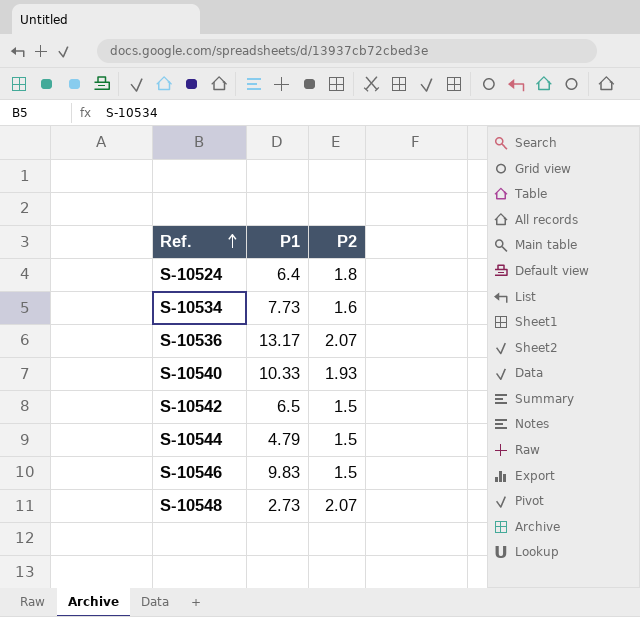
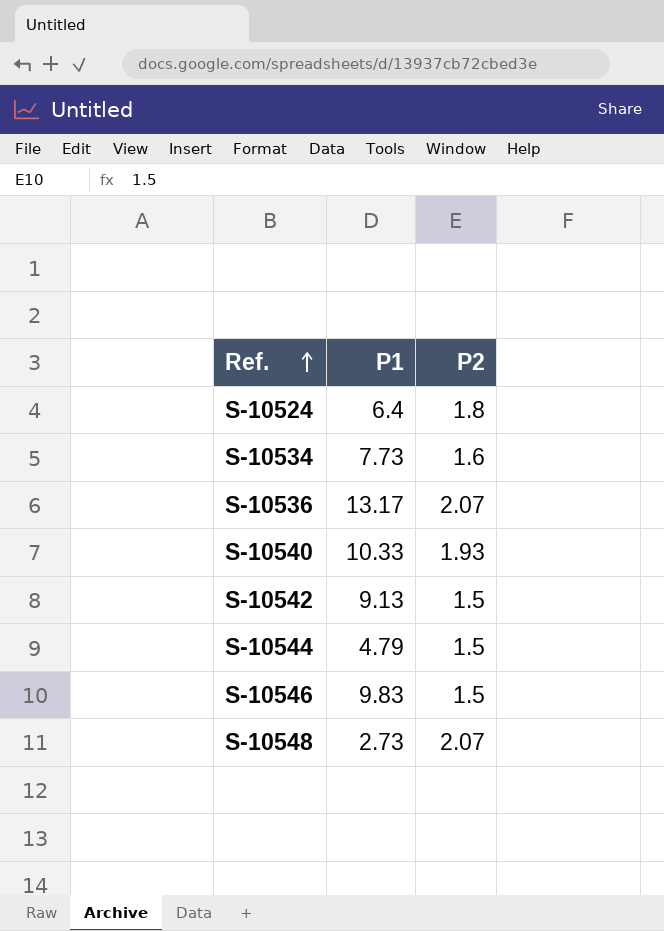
S-10542 | P1: 6.5 -> 9.13

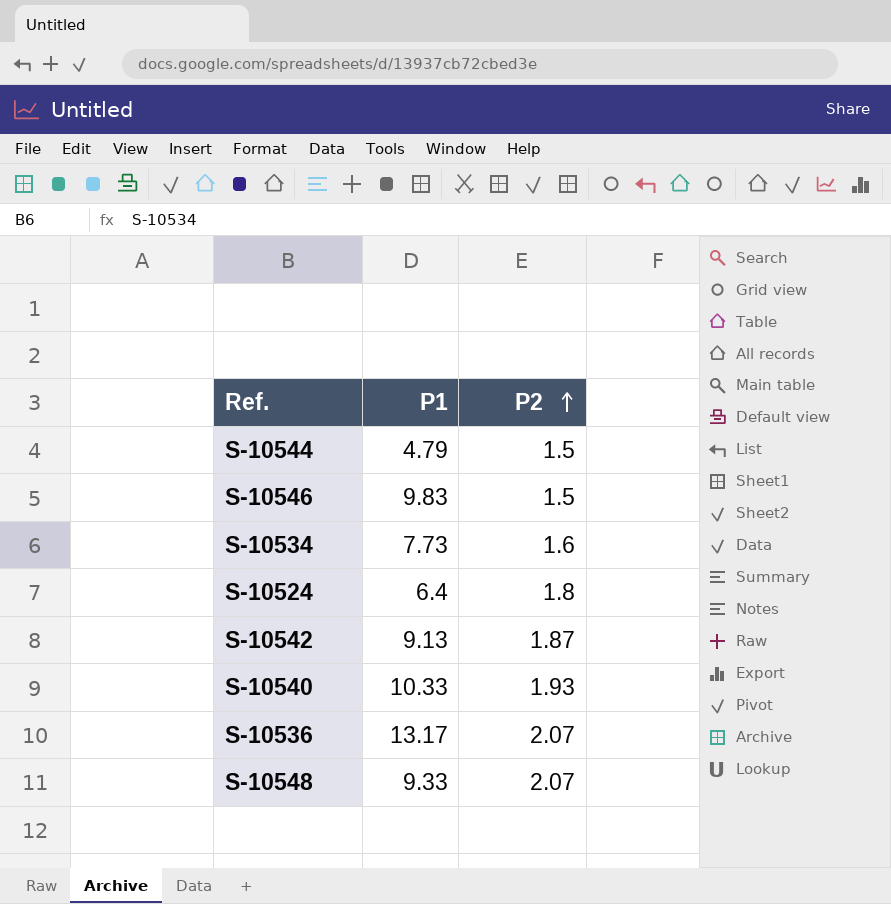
row order: Ref. ascending -> P2 ascending
S-10542 | P2: 1.5 -> 1.87
S-10548 | P1: 2.73 -> 9.33

